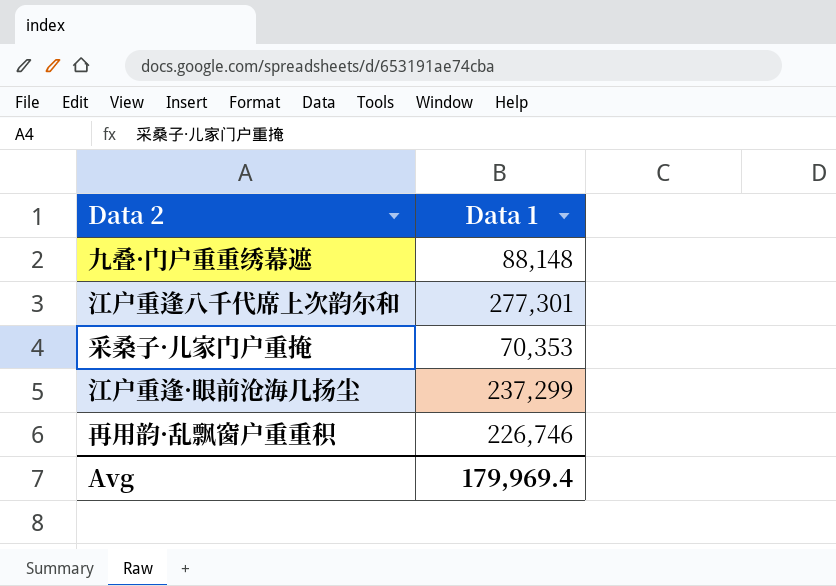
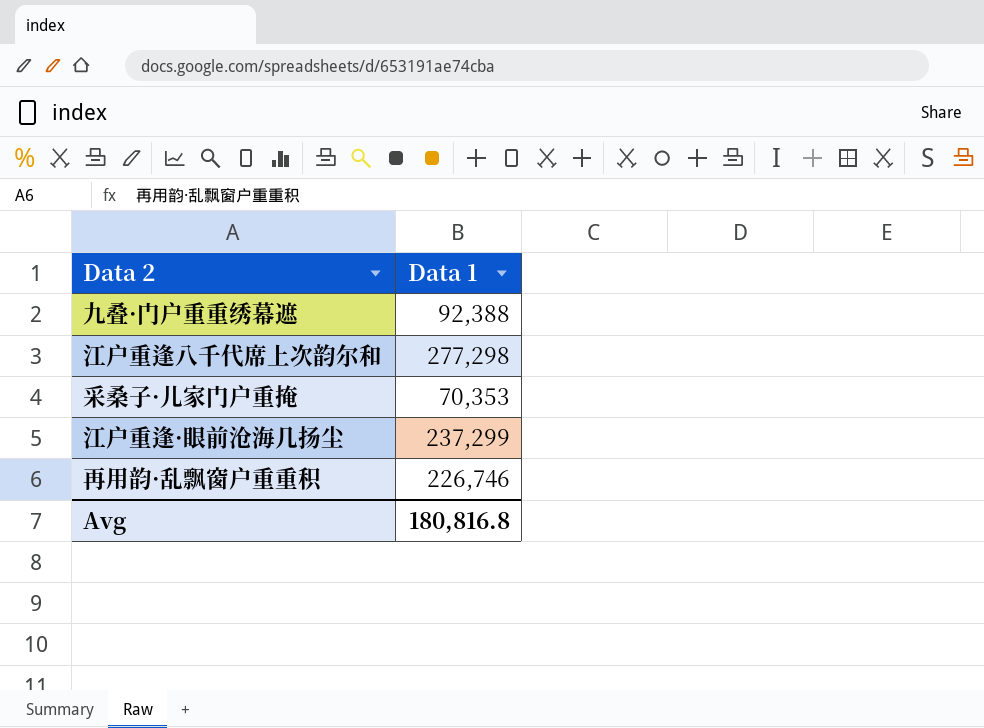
九叠·门户重重绣幕遮 | Data 1: 88,148 -> 92,388
江户重逢八千代席上次韵尔和 | Data 1: 277,301 -> 277,298
Avg | Data 1: 179,969.4 -> 180,816.8

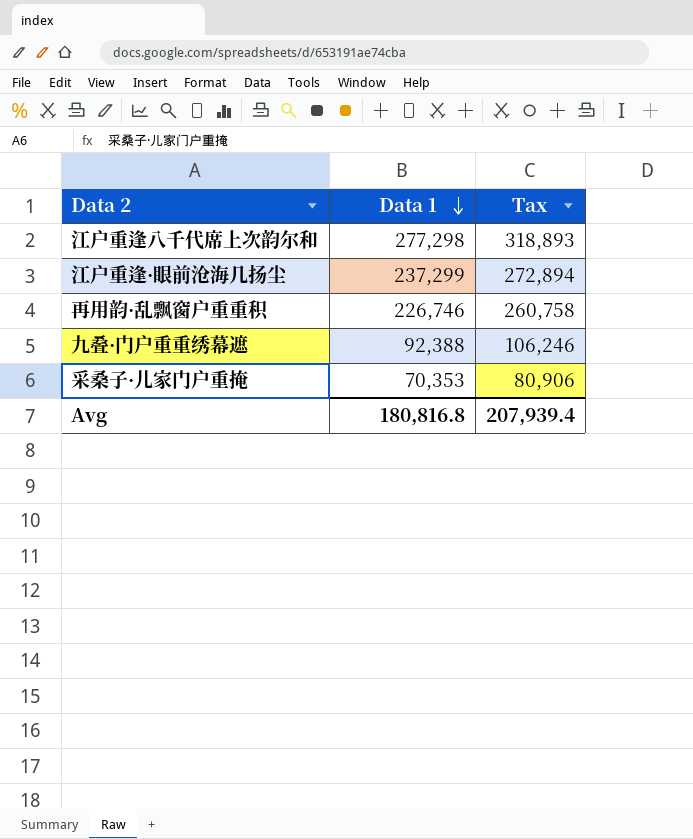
row order: none -> Data 1 descending
column Tax | formula: none -> [Data 1] * 1.15

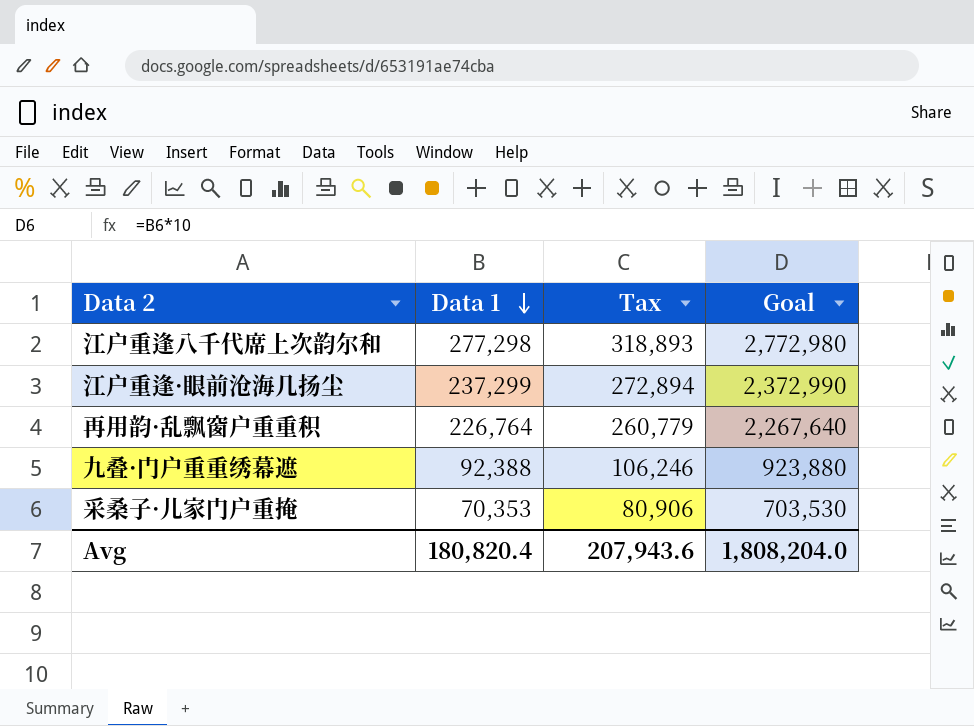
column Goal | formula: none -> [Data 1] * 10
再用韵·乱飘窗户重重积 | Data 1: 226,746 -> 226,764
再用韵·乱飘窗户重重积 | Tax: 260,758 -> 260,779
Avg | Data 1: 180,816.8 -> 180,820.4
Avg | Tax: 207,939.4 -> 207,943.6

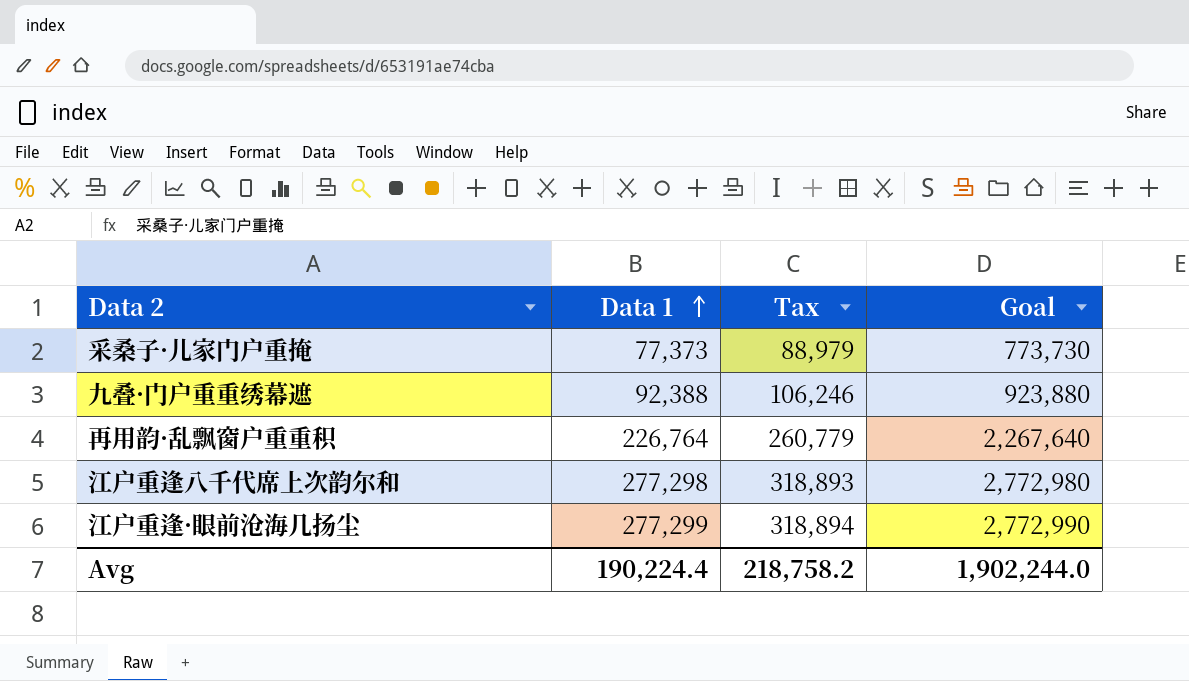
row order: Data 1 descending -> Data 1 ascending
采桑子·儿家门户重掩 | Data 1: 70,353 -> 77,373
采桑子·儿家门户重掩 | Tax: 80,906 -> 88,979
采桑子·儿家门户重掩 | Goal: 703,530 -> 773,730
江户重逢·眼前沧海几扬尘 | Data 1: 237,299 -> 277,299
江户重逢·眼前沧海几扬尘 | Tax: 272,894 -> 318,894
江户重逢·眼前沧海几扬尘 | Goal: 2,372,990 -> 2,772,990
Avg | Data 1: 180,820.4 -> 190,224.4
Avg | Tax: 207,943.6 -> 218,758.2
Avg | Goal: 1,808,204.0 -> 1,902,244.0

